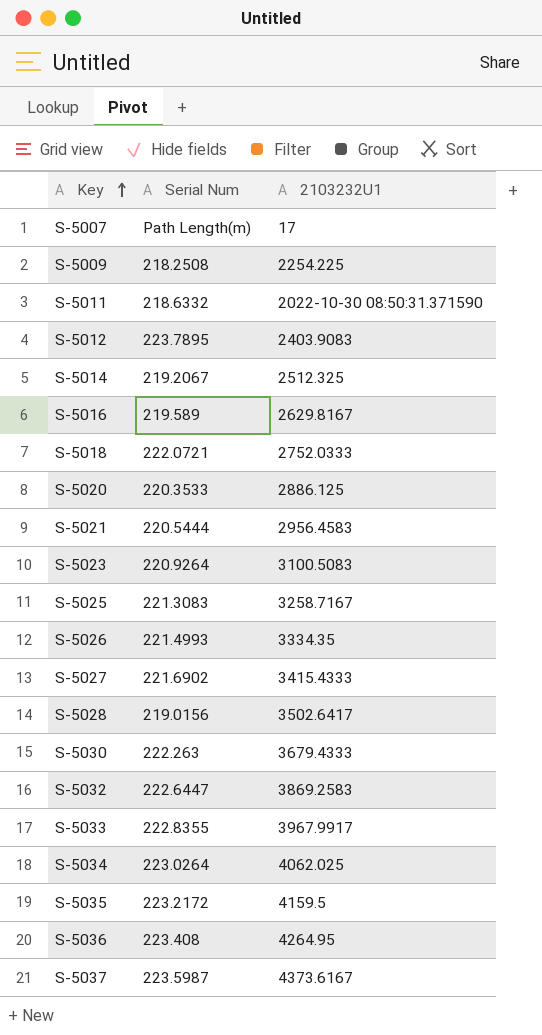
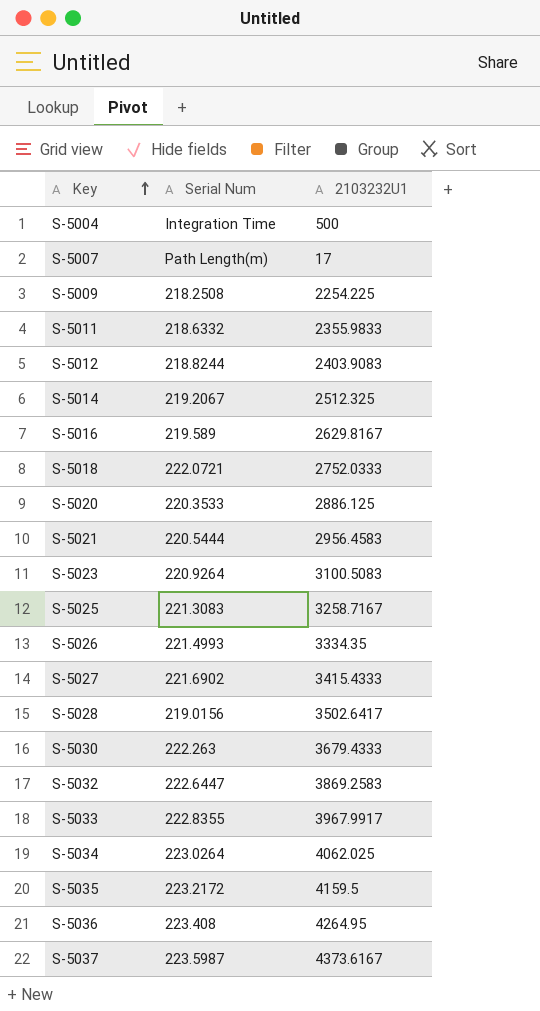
row S-5004: none -> Integration Time | 500
S-5011 | 2103232U1: 2022-10-30 08:50:31.371590 -> 2355.9833
S-5012 | Serial Num: 223.7895 -> 218.8244

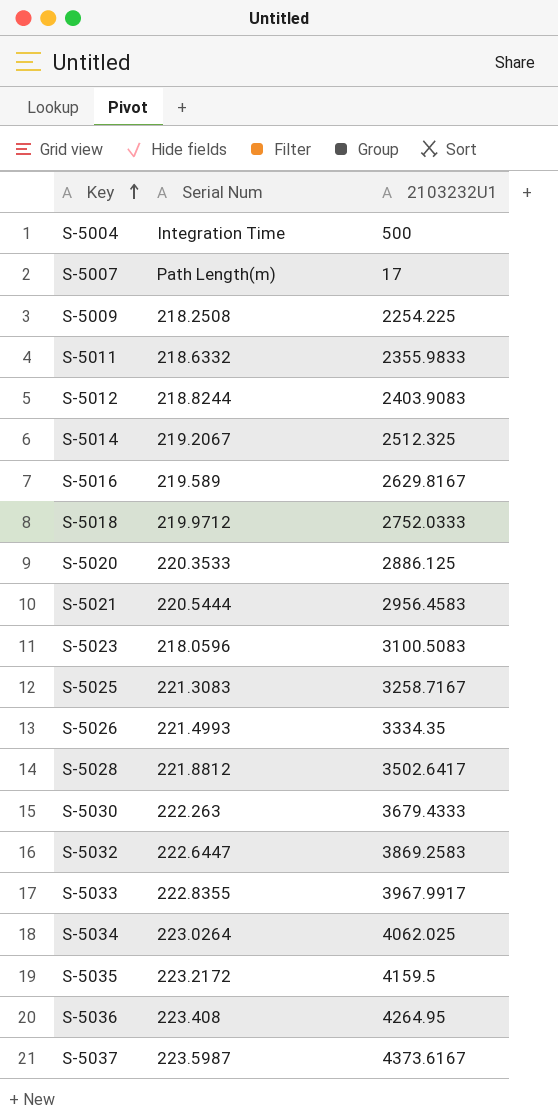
row S-5027: 221.6902 | 3415.4333 -> none
S-5018 | Serial Num: 222.0721 -> 219.9712
S-5023 | Serial Num: 220.9264 -> 218.0596
S-5028 | Serial Num: 219.0156 -> 221.8812

